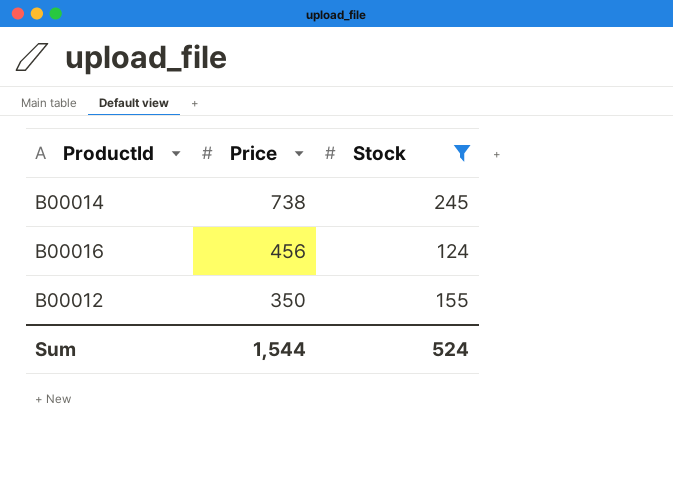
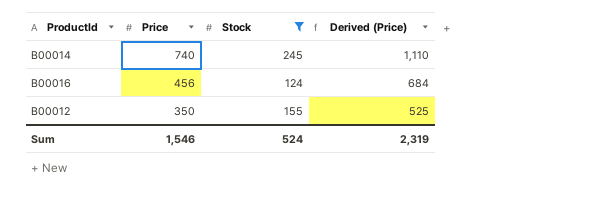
column Derived (Price) | formula: none -> [Price] * 1.5
B00014 | Price: 738 -> 740
Sum | Price: 1,544 -> 1,546

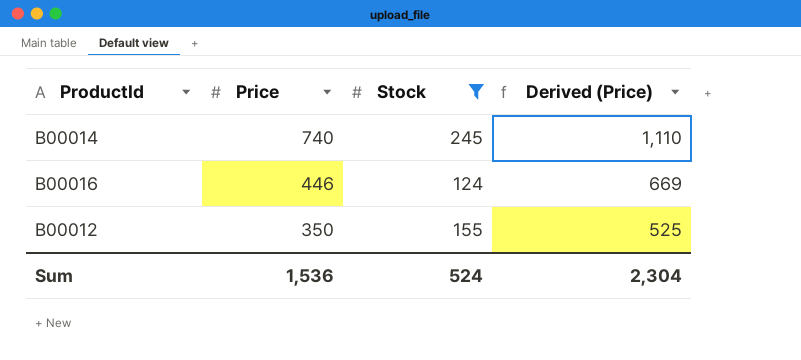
B00016 | Price: 456 -> 446
B00016 | Derived (Price): 684 -> 669
Sum | Price: 1,546 -> 1,536
Sum | Derived (Price): 2,319 -> 2,304

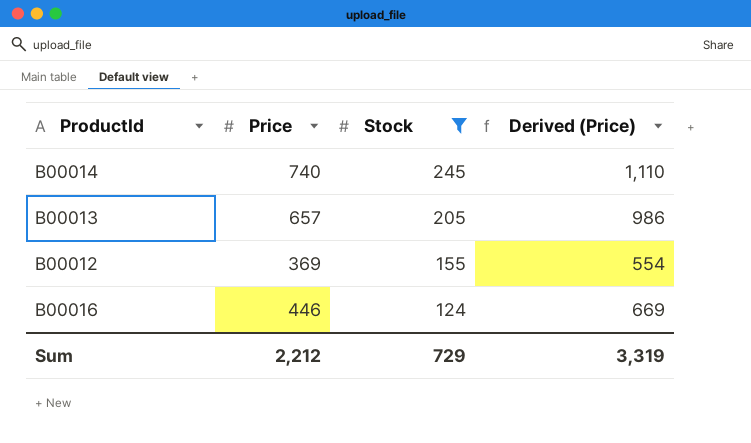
row order: Price descending -> Stock descending
row B00013: none -> 657 | 205 | 986
B00012 | Price: 350 -> 369
B00012 | Derived (Price): 525 -> 554
Sum | Price: 1,536 -> 2,212
Sum | Stock: 524 -> 729
Sum | Derived (Price): 2,304 -> 3,319

